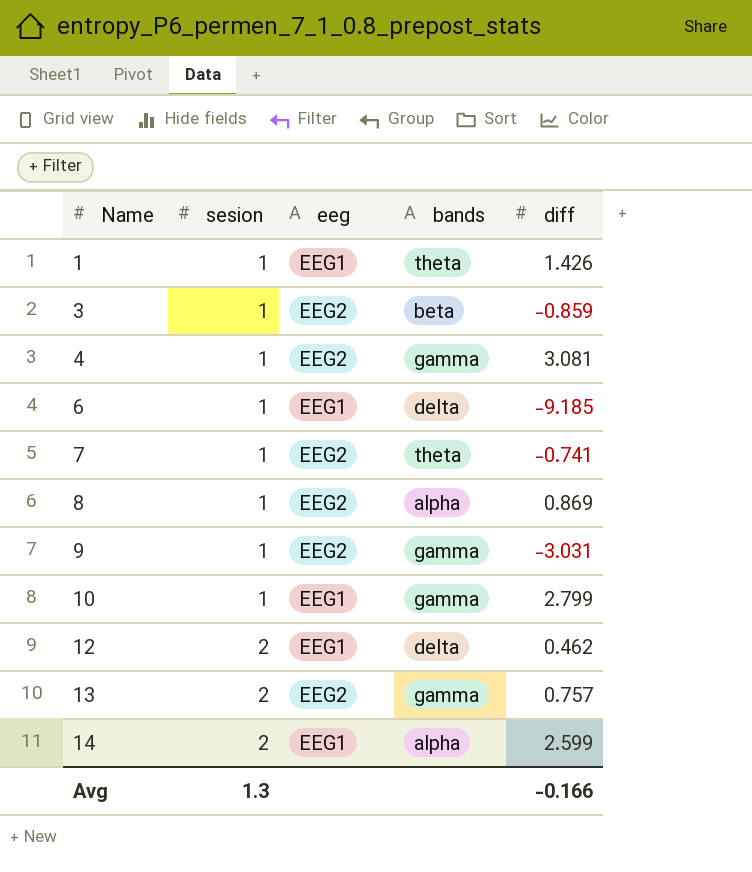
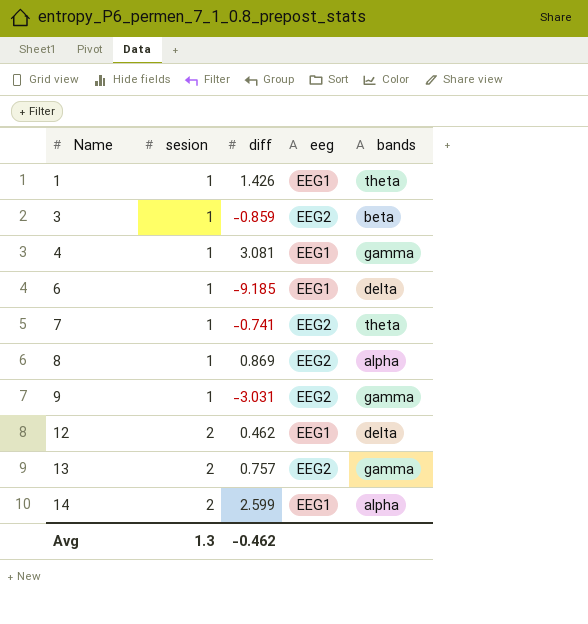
column diff | position: 5 -> 3
row 10: 1 | EEG1 | gamma | 2.799 -> none
4 | eeg: EEG2 -> EEG1
Avg | diff: -0.166 -> -0.462

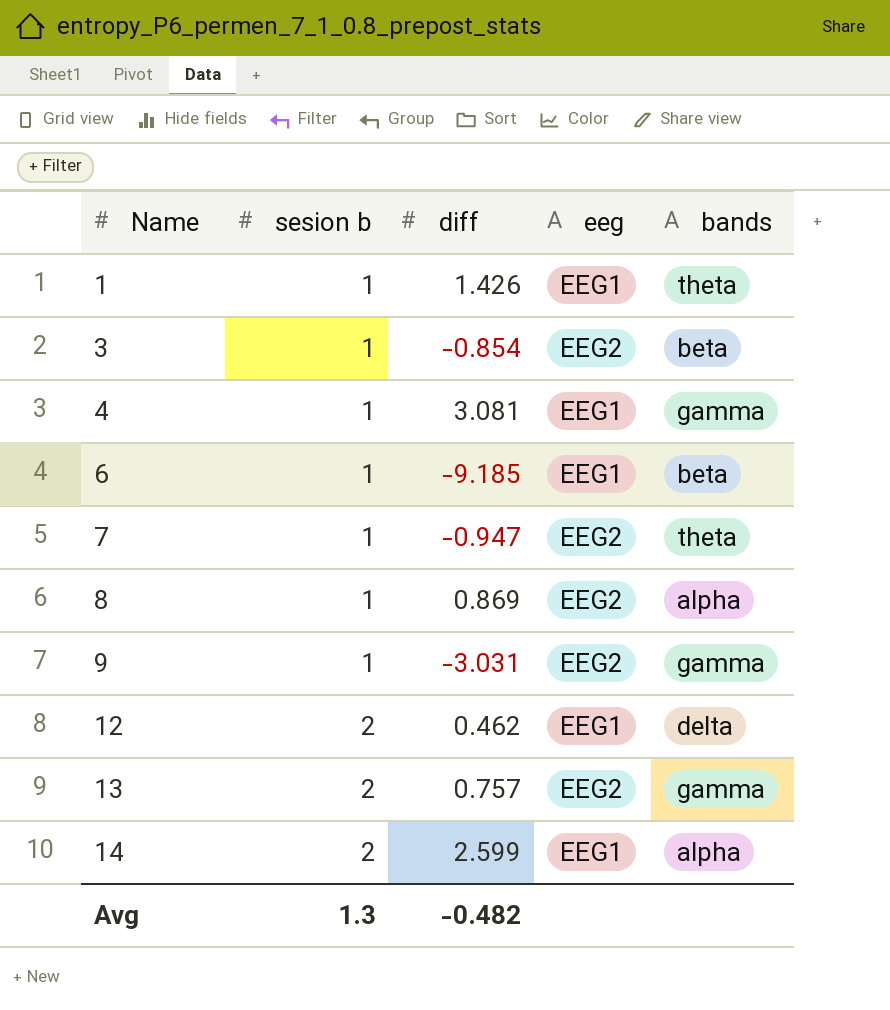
column name: sesion -> sesion b
3 | diff: -0.859 -> -0.854
6 | bands: delta -> beta
7 | diff: -0.741 -> -0.947
Avg | diff: -0.462 -> -0.482

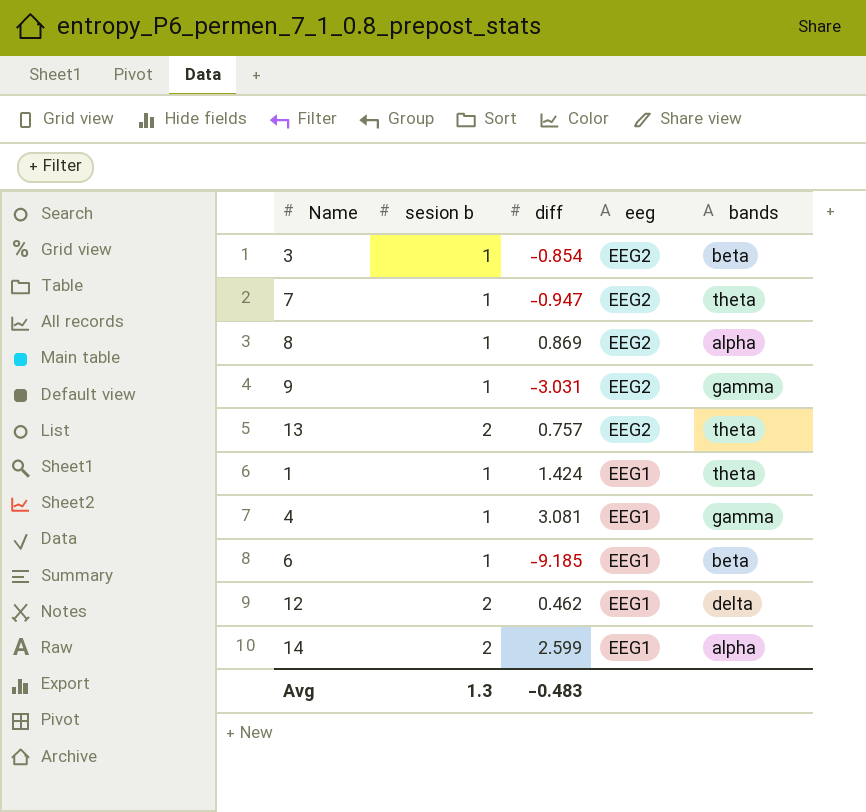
row order: Name ascending -> eeg descending
13 | bands: gamma -> theta
1 | diff: 1.426 -> 1.424
Avg | diff: -0.482 -> -0.483

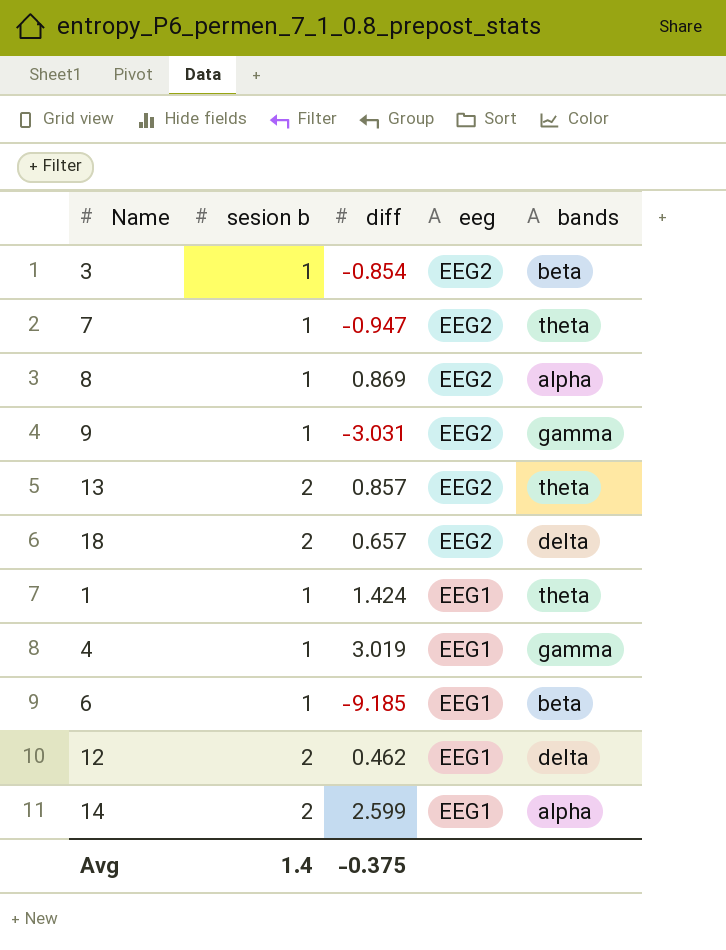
13 | diff: 0.757 -> 0.857
row 18: none -> 2 | 0.657 | EEG2 | delta
4 | diff: 3.081 -> 3.019
Avg | sesion b: 1.3 -> 1.4
Avg | diff: -0.483 -> -0.375

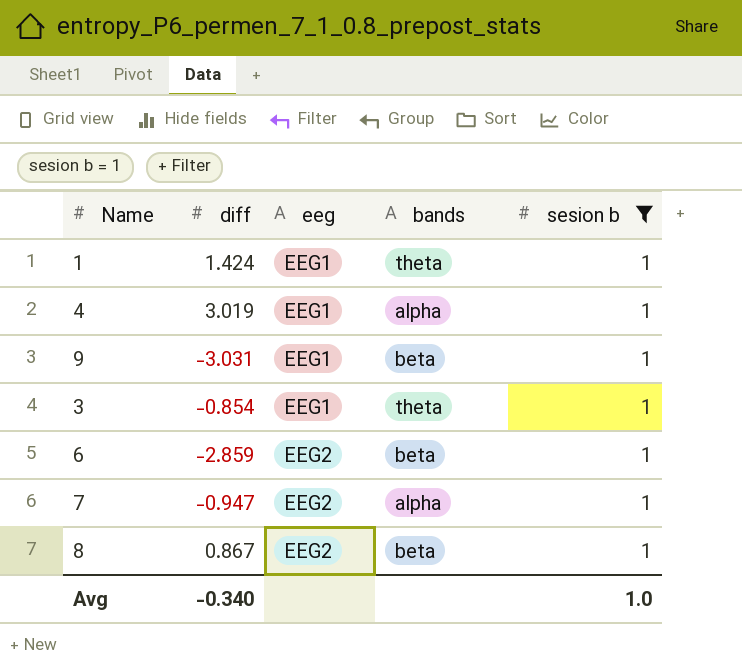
filter: none -> sesion b = 1
row order: eeg descending -> eeg ascending
column sesion b | position: 2 -> 5
4 | bands: gamma -> alpha
9 | eeg: EEG2 -> EEG1
9 | bands: gamma -> beta
3 | eeg: EEG2 -> EEG1
3 | bands: beta -> theta
6 | diff: -9.185 -> -2.859
6 | eeg: EEG1 -> EEG2
7 | bands: theta -> alpha
8 | diff: 0.869 -> 0.867
8 | bands: alpha -> beta
Avg | diff: -0.375 -> -0.340
Avg | sesion b: 1.4 -> 1.0

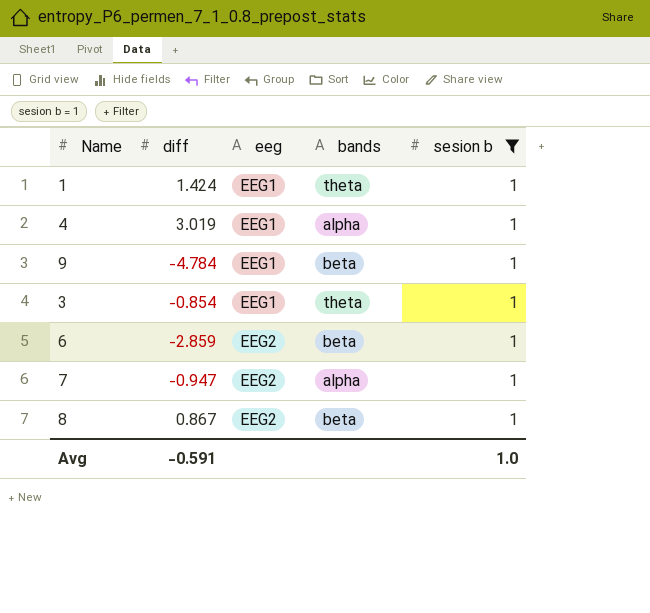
9 | diff: -3.031 -> -4.784
Avg | diff: -0.340 -> -0.591

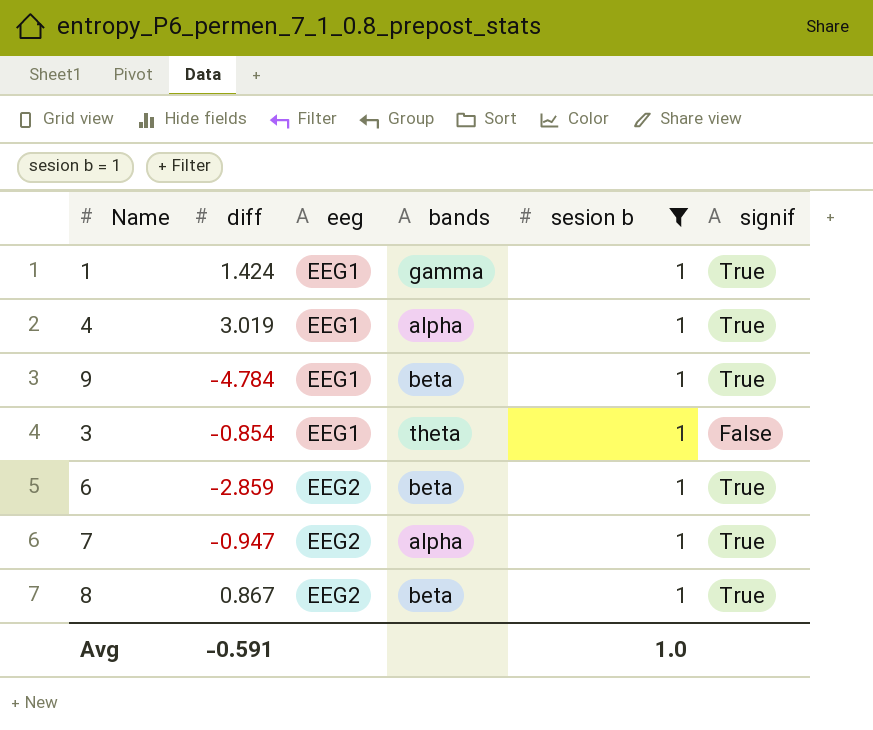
column signif | position: none -> 6
1 | bands: theta -> gamma

